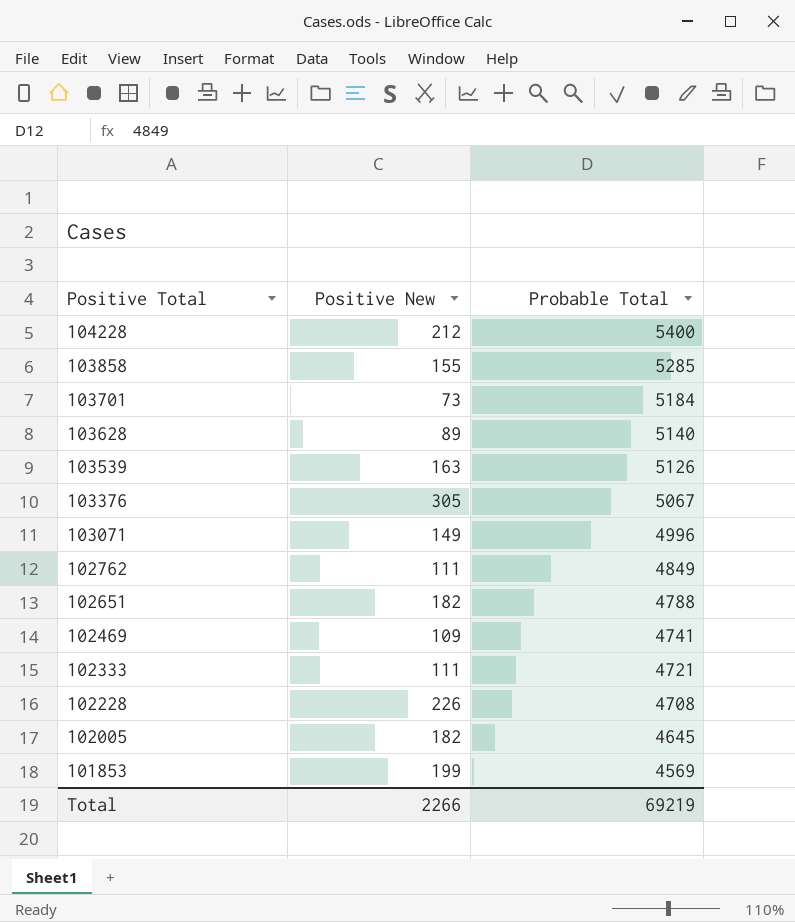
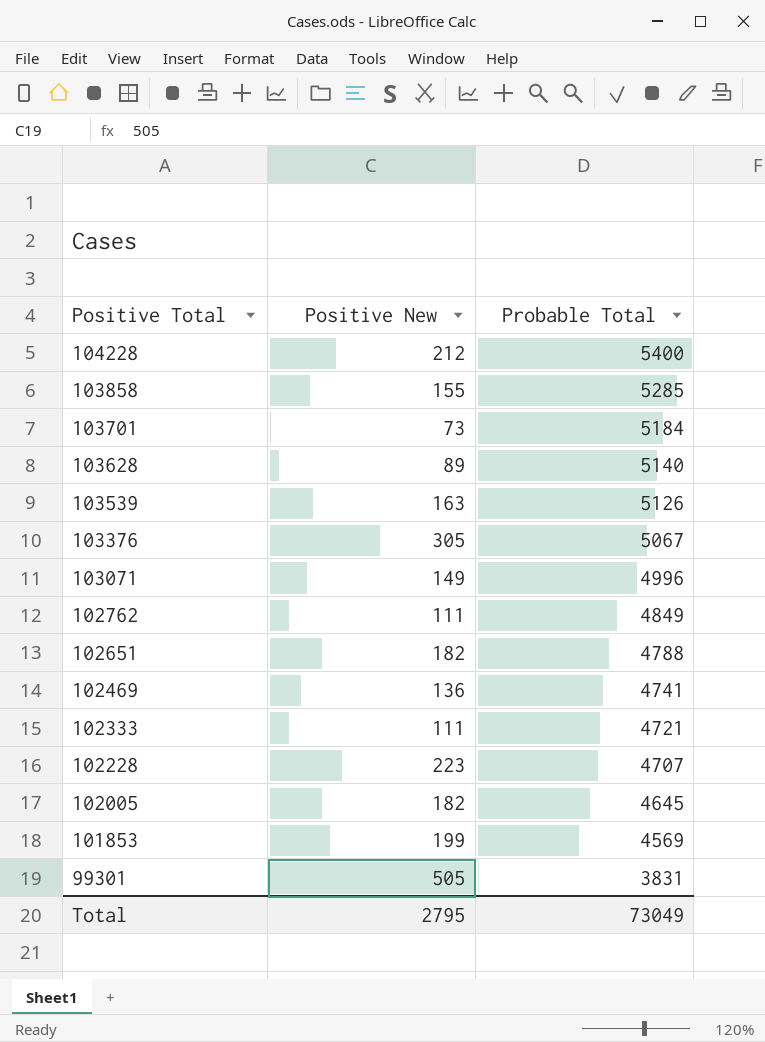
102469 | Positive New: 109 -> 136
102228 | Positive New: 226 -> 223
102228 | Probable Total: 4708 -> 4707
row 99301: none -> 505 | 3831
Total | Positive New: 2266 -> 2795
Total | Probable Total: 69219 -> 73049

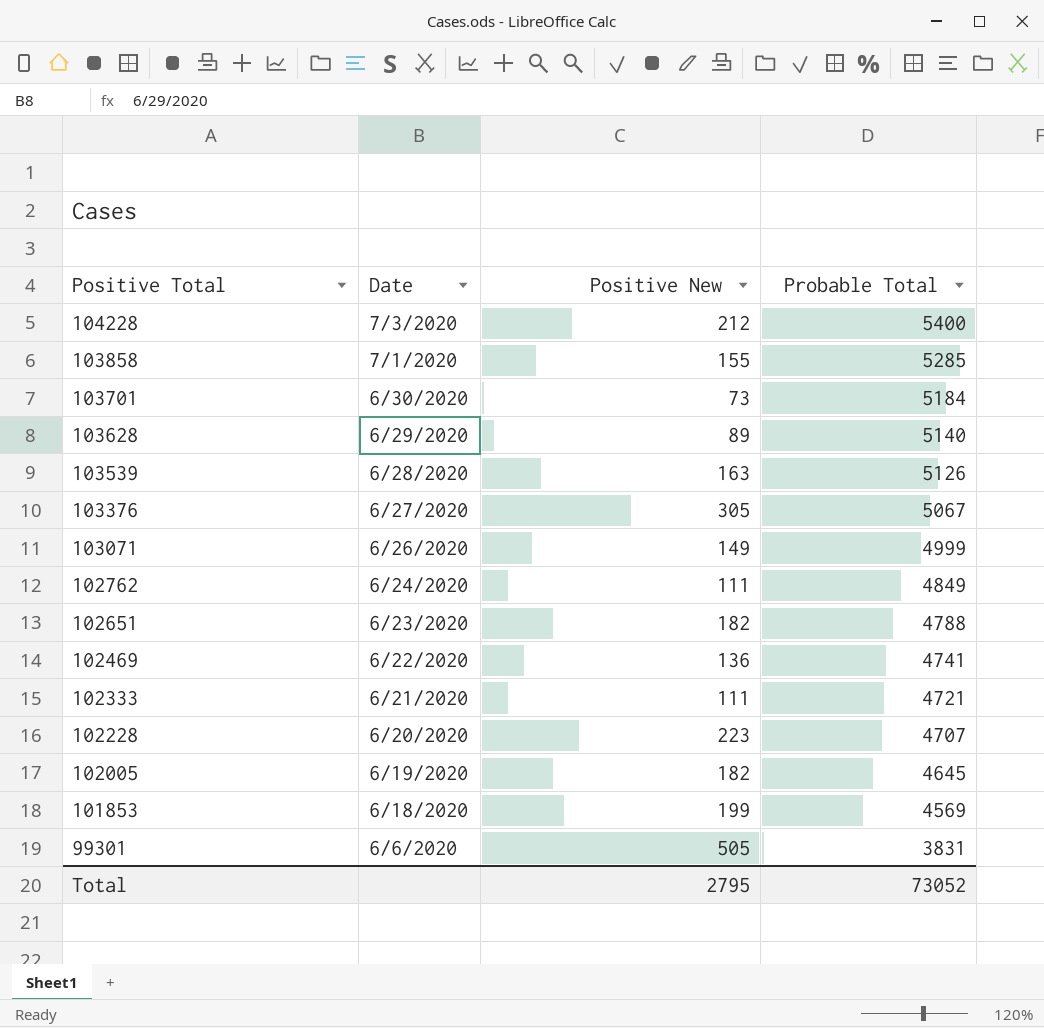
column Date | position: none -> 2
103071 | Probable Total: 4996 -> 4999
Total | Probable Total: 73049 -> 73052

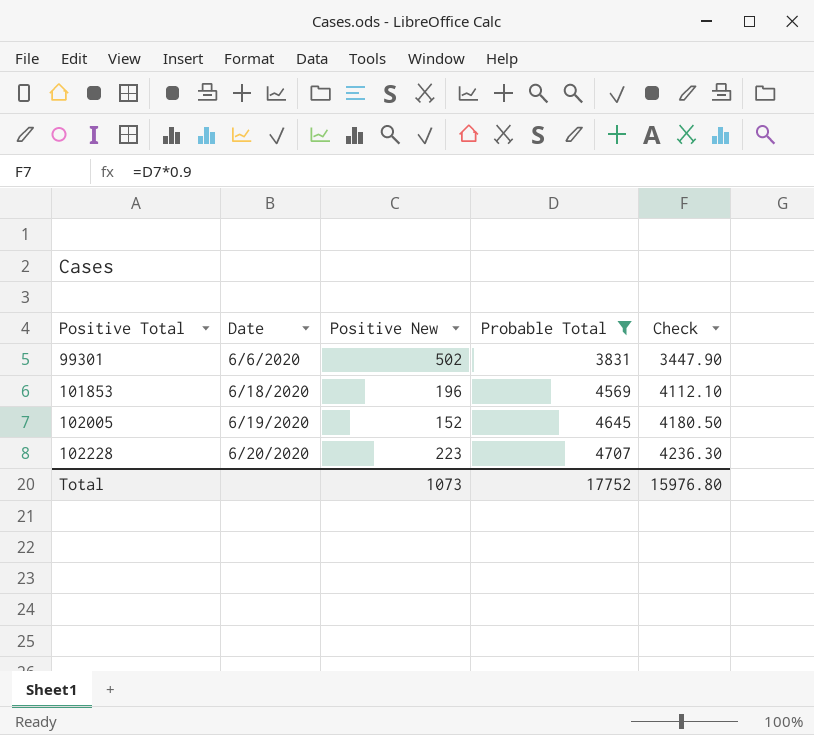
filter: none -> Probable Total <= 4707
row order: Positive Total descending -> Positive Total ascending
column Check | formula: none -> [Probable Total] * 0.9
99301 | Positive New: 505 -> 502
101853 | Positive New: 199 -> 196
102005 | Positive New: 182 -> 152
Total | Positive New: 2795 -> 1073
Total | Probable Total: 73052 -> 17752

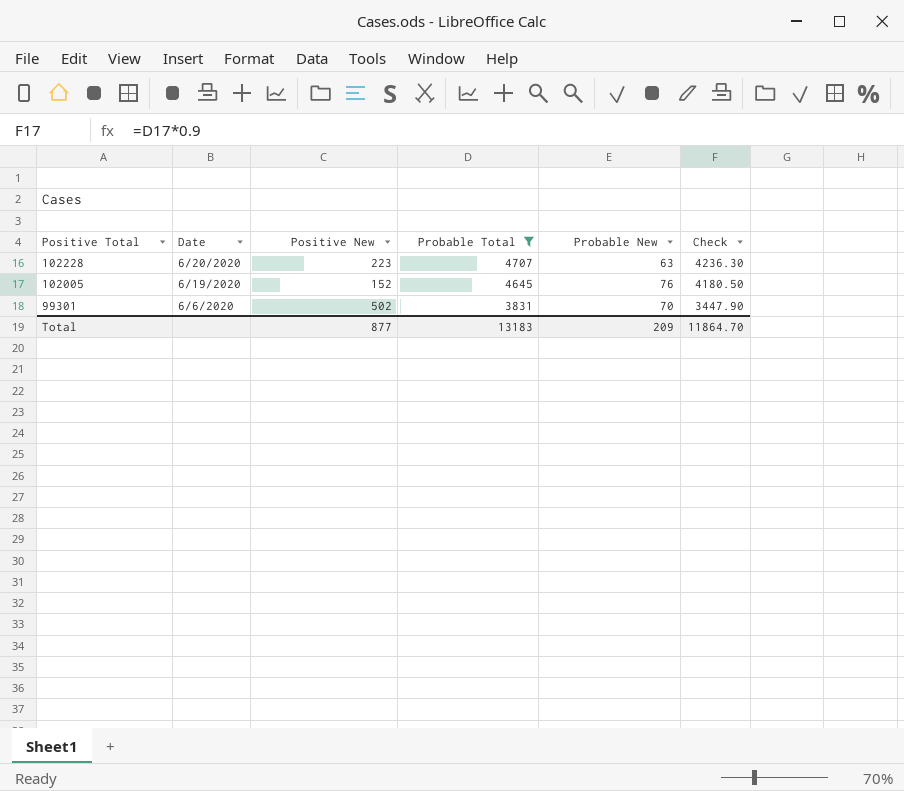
row order: Positive Total ascending -> Positive Total descending
column Probable New | position: none -> 5
row 101853: 6/18/2020 | 196 | 4569 | 4112.10 -> none
Total | Positive New: 1073 -> 877
Total | Probable Total: 17752 -> 13183
Total | Check: 15976.80 -> 11864.70

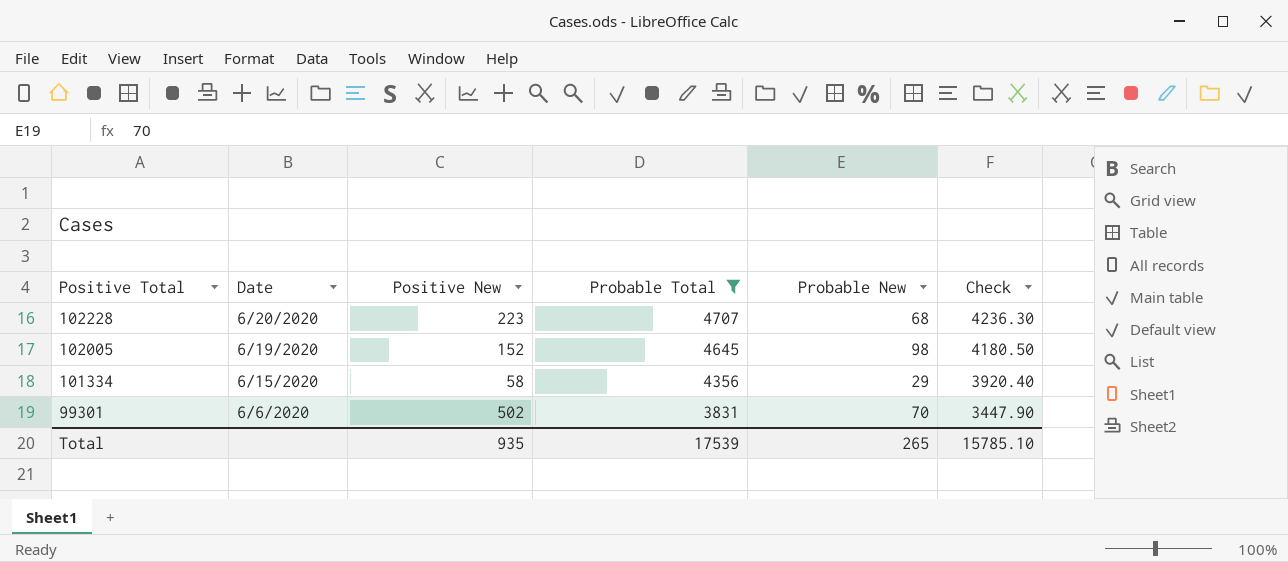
102228 | Probable New: 63 -> 68
102005 | Probable New: 76 -> 98
row 101334: none -> 6/15/2020 | 58 | 4356 | 29 | 3920.40
Total | Positive New: 877 -> 935
Total | Probable Total: 13183 -> 17539
Total | Probable New: 209 -> 265
Total | Check: 11864.70 -> 15785.10

